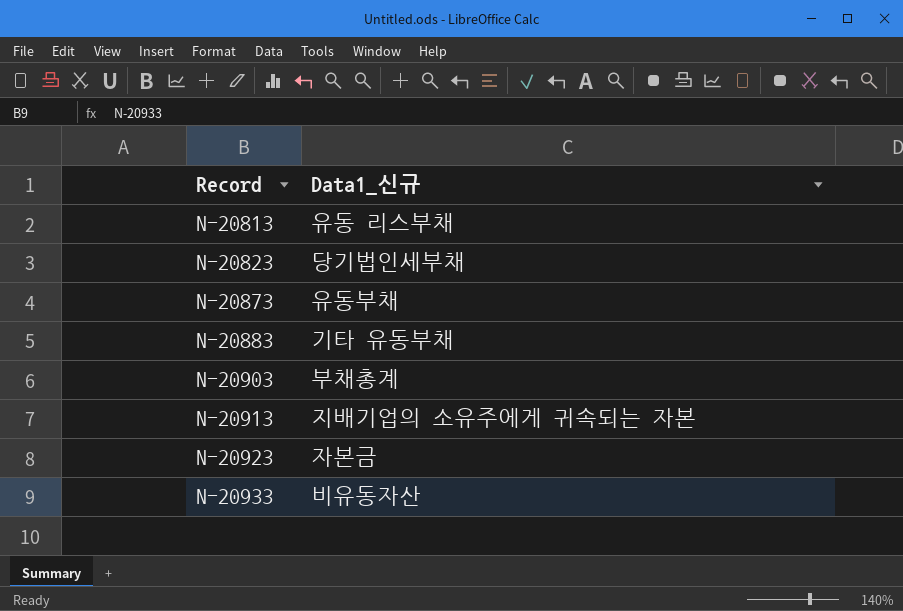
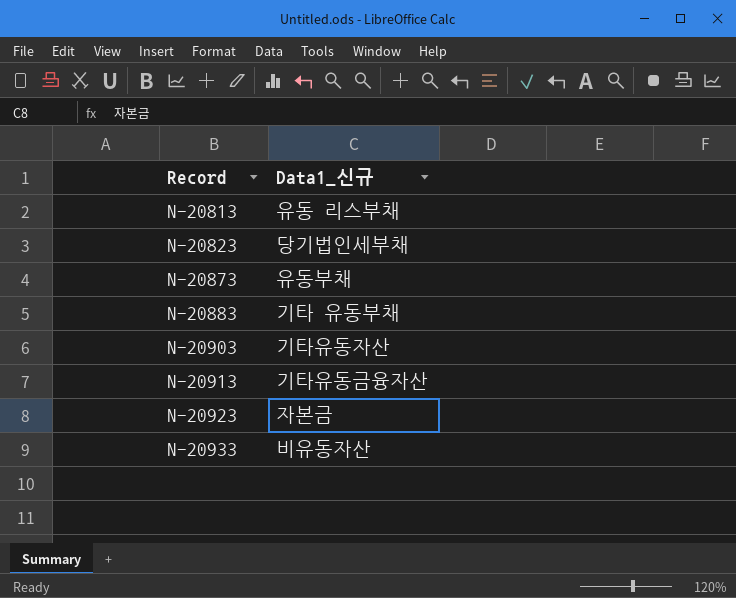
N-20903 | Data1_신규: 부채총계 -> 기타유동자산
N-20913 | Data1_신규: 지배기업의 소유주에게 귀속되는 자본 -> 기타유동금융자산

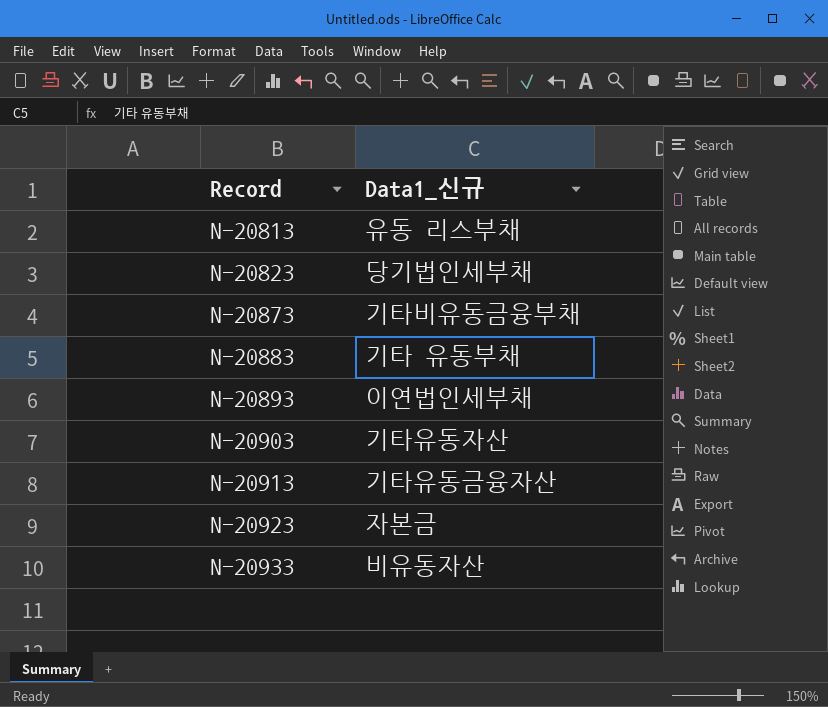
N-20873 | Data1_신규: 유동부채 -> 기타비유동금융부채
row N-20893: none -> 이연법인세부채

